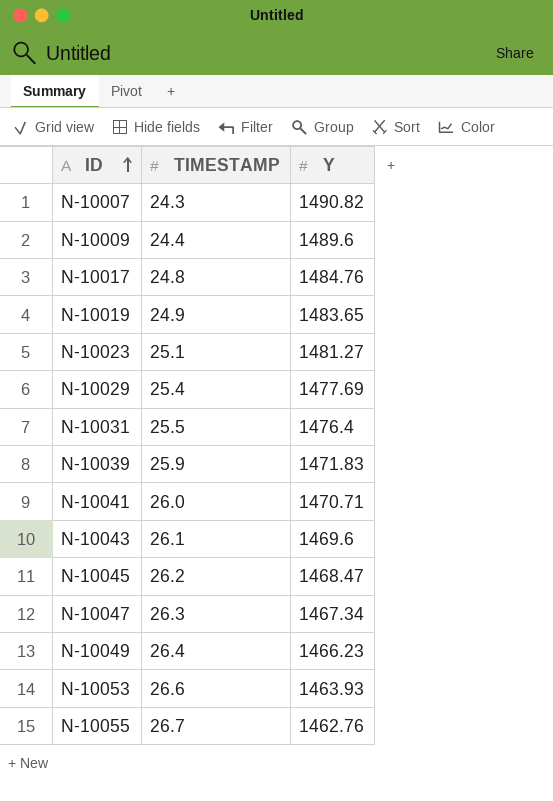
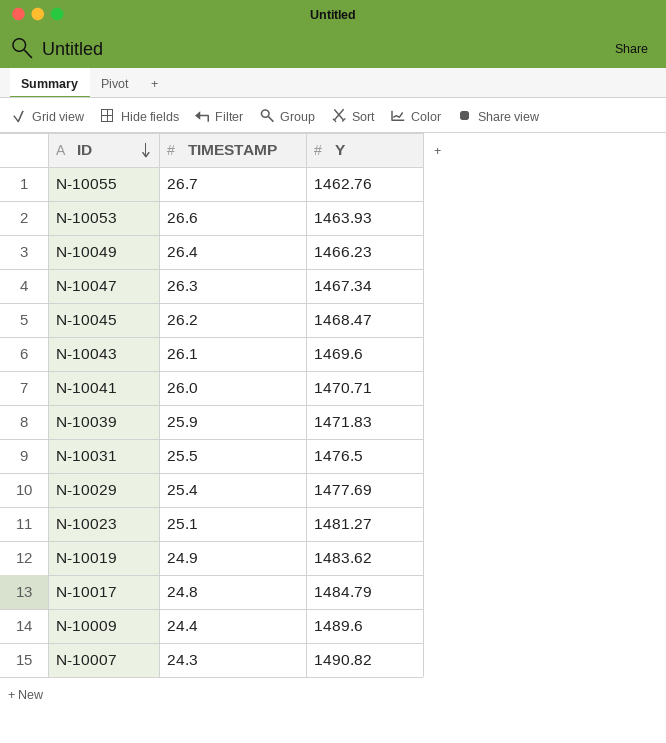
row order: ID ascending -> ID descending
N-10031 | Y: 1476.4 -> 1476.5
N-10019 | Y: 1483.65 -> 1483.62
N-10017 | Y: 1484.76 -> 1484.79

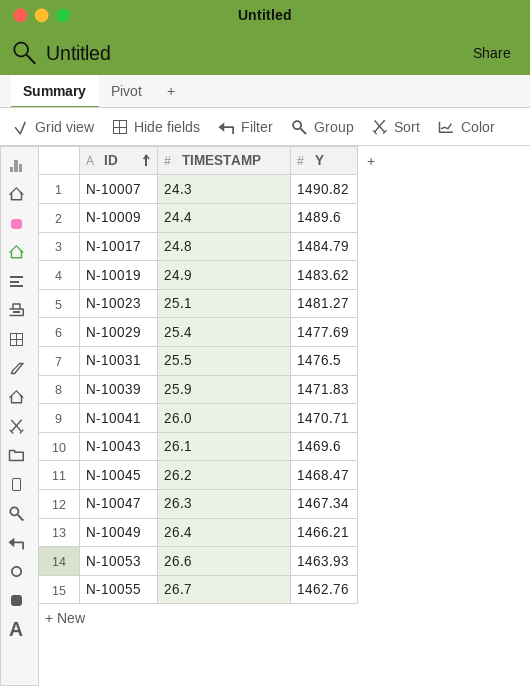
row order: ID descending -> ID ascending
N-10049 | Y: 1466.23 -> 1466.21

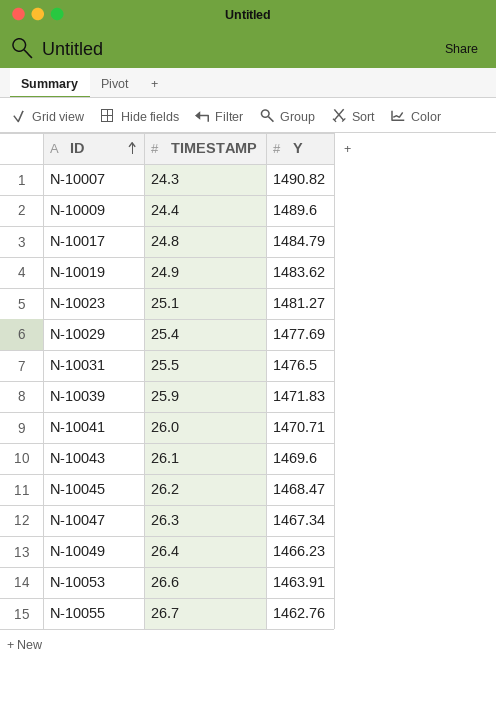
N-10049 | Y: 1466.21 -> 1466.23
N-10053 | Y: 1463.93 -> 1463.91

